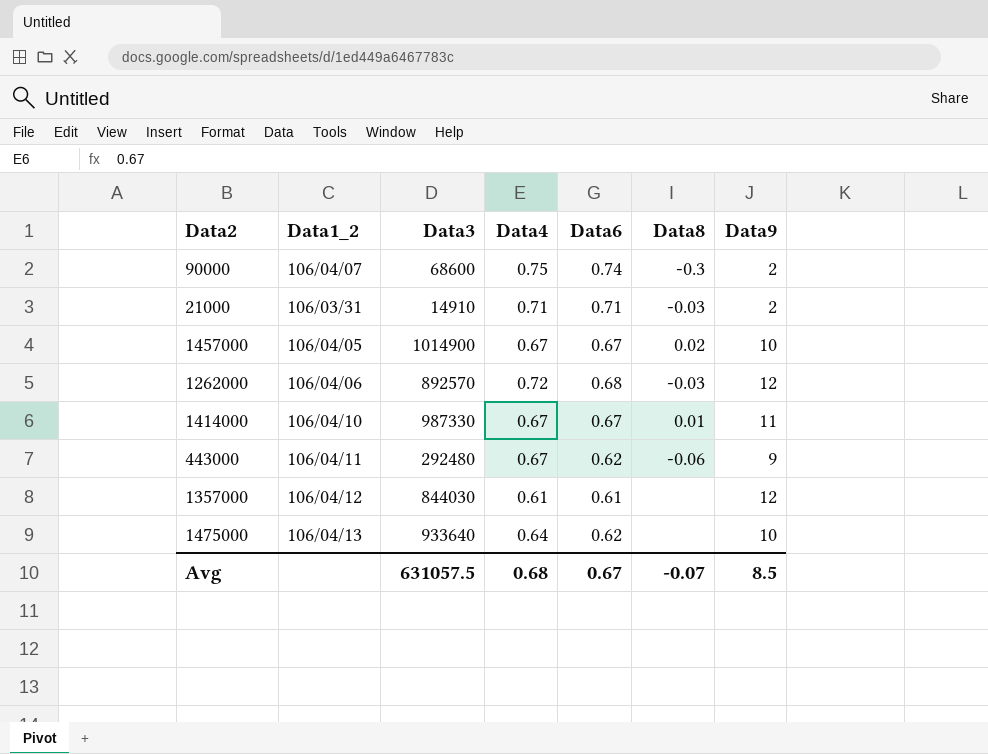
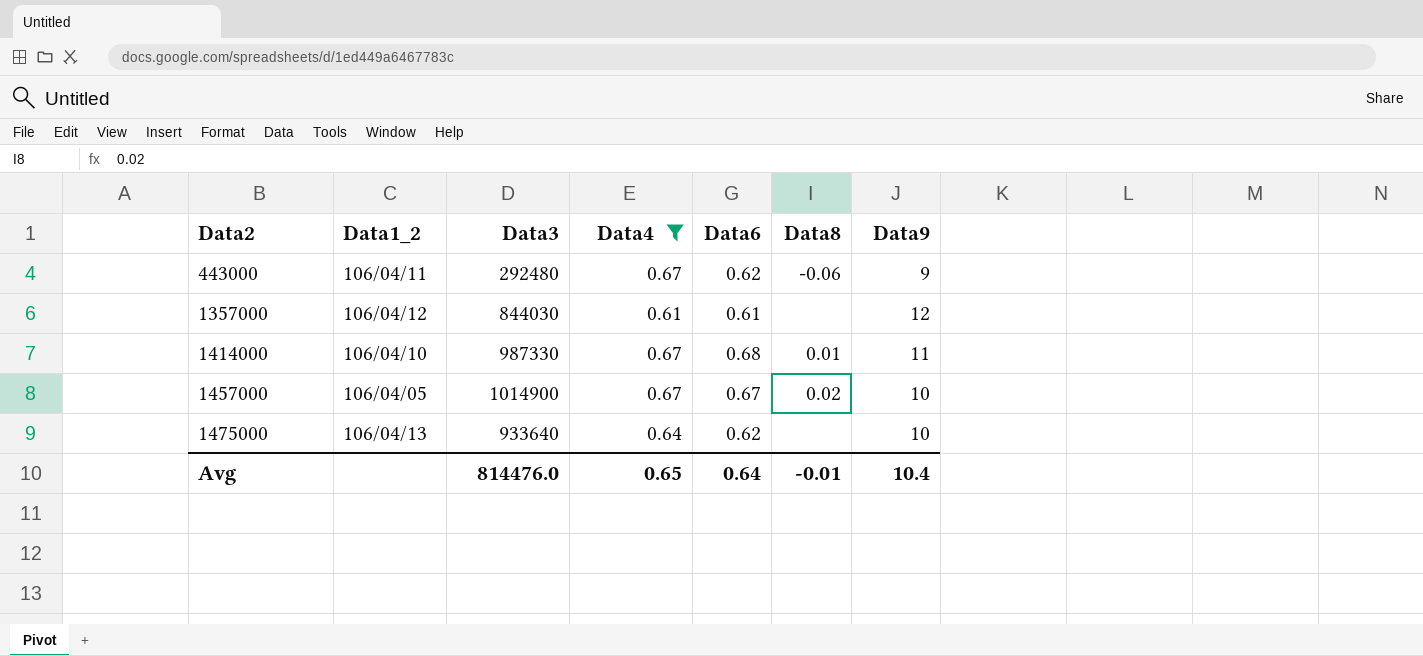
filter: none -> Data4 <= 0.67
row order: none -> Data2 ascending
1414000 | Data6: 0.67 -> 0.68
Avg | Data3: 631057.5 -> 814476.0
Avg | Data4: 0.68 -> 0.65
Avg | Data6: 0.67 -> 0.64
Avg | Data8: -0.07 -> -0.01
Avg | Data9: 8.5 -> 10.4

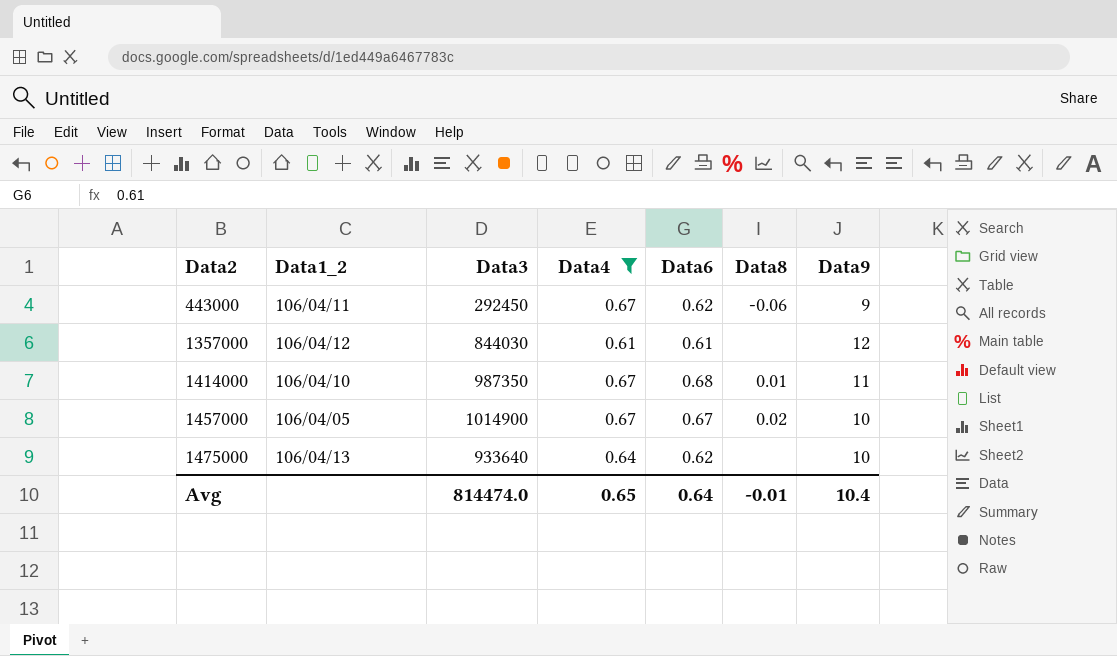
443000 | Data3: 292480 -> 292450
1414000 | Data3: 987330 -> 987350
Avg | Data3: 814476.0 -> 814474.0

